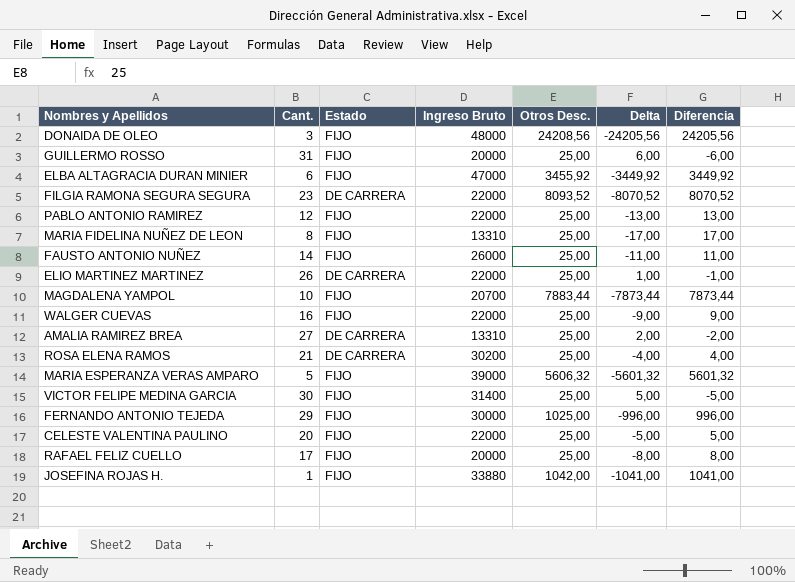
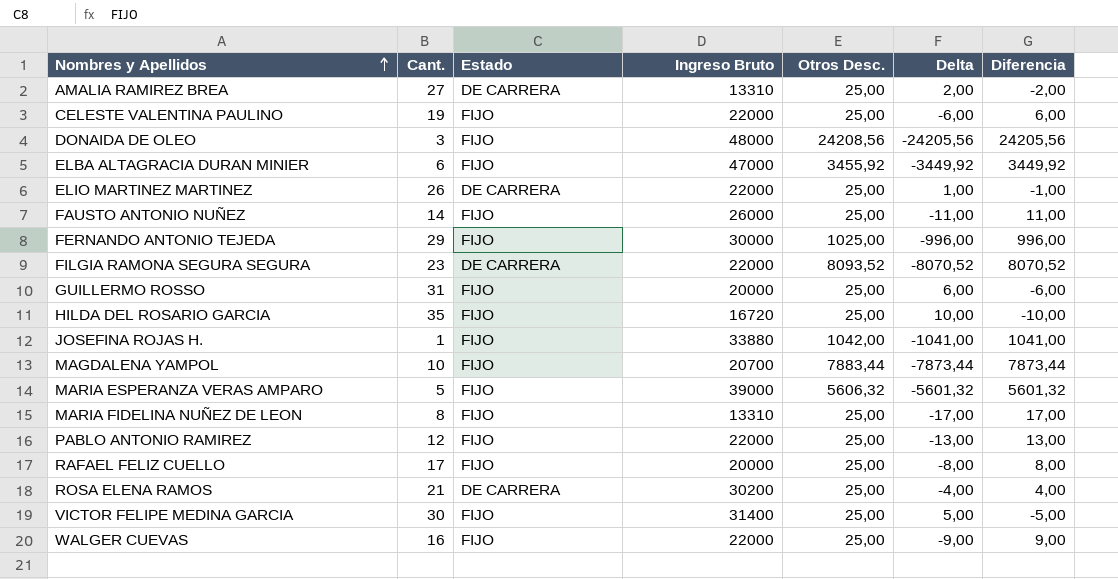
row order: none -> Nombres y Apellidos ascending
CELESTE VALENTINA PAULINO | Cant.: 20 -> 19
CELESTE VALENTINA PAULINO | Delta: -5,00 -> -6,00
CELESTE VALENTINA PAULINO | Diferencia: 5,00 -> 6,00
row HILDA DEL ROSARIO GARCIA: none -> 35 | FIJO | 16720 | 25,00 | 10,00 | -10,00

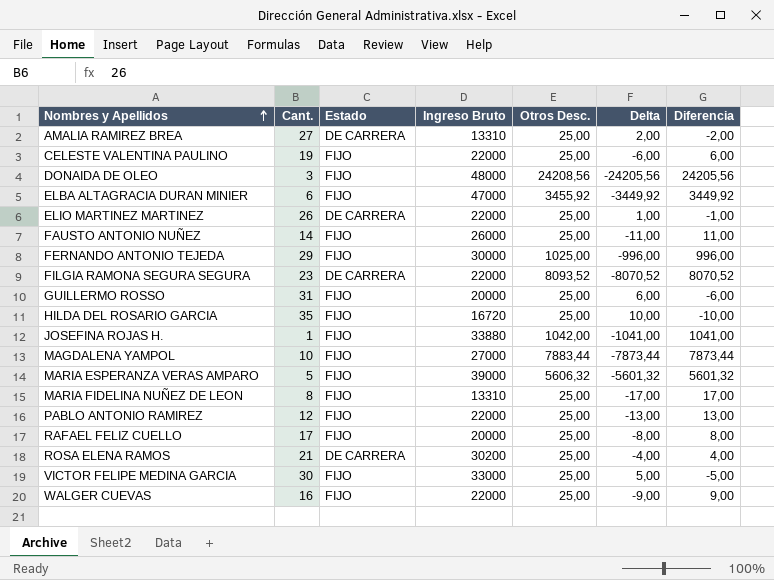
MAGDALENA YAMPOL | Ingreso Bruto: 20700 -> 27000
VICTOR FELIPE MEDINA GARCIA | Ingreso Bruto: 31400 -> 33000

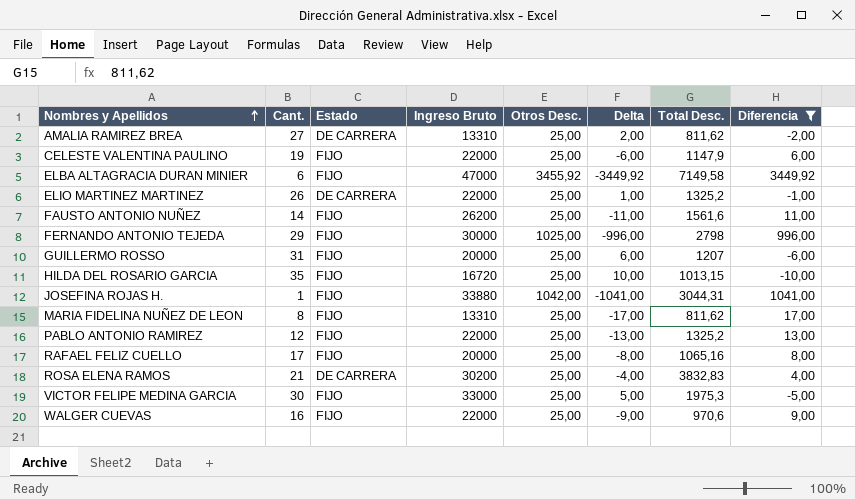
filter: none -> Diferencia <= 3449,92
column Total Desc. | position: none -> 7
FAUSTO ANTONIO NUÑEZ | Ingreso Bruto: 26000 -> 26200

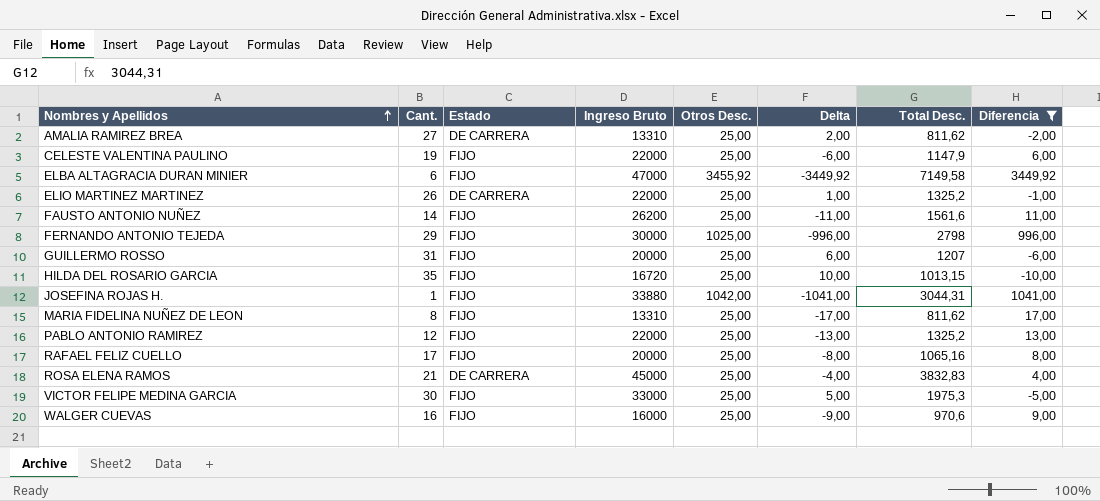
ROSA ELENA RAMOS | Ingreso Bruto: 30200 -> 45000
WALGER CUEVAS | Ingreso Bruto: 22000 -> 16000

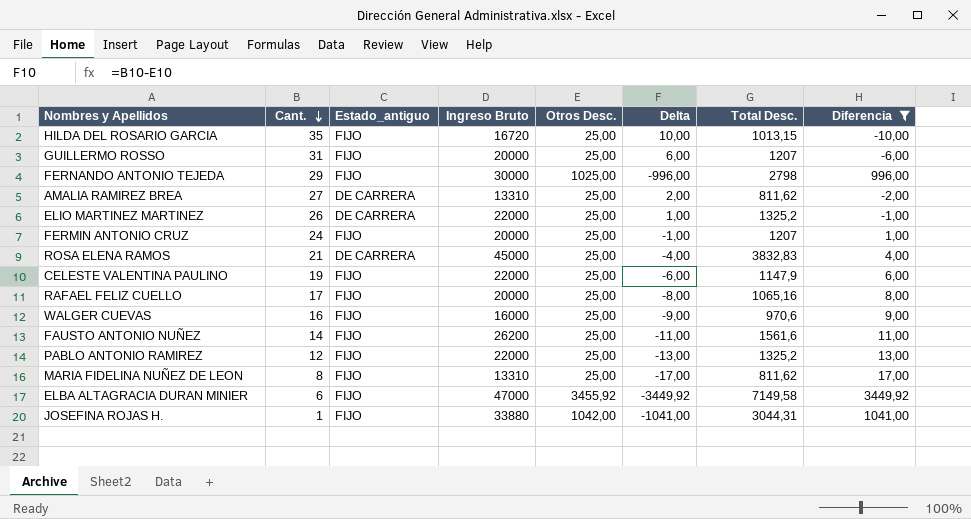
row order: Nombres y Apellidos ascending -> Cant. descending
column name: Estado -> Estado_antiguo
row VICTOR FELIPE MEDINA GARCIA: 30 | FIJO | 33000 | 25,00 | 5,00 | 1975,3 | -5,00 -> none
row FERMIN ANTONIO CRUZ: none -> 24 | FIJO | 20000 | 25,00 | -1,00 | 1207 | 1,00

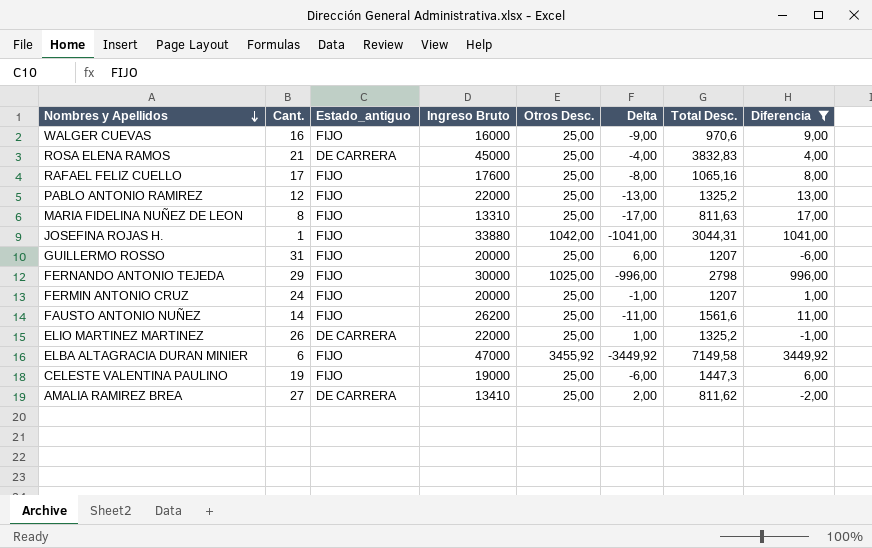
row order: Cant. descending -> Nombres y Apellidos descending
row HILDA DEL ROSARIO GARCIA: 35 | FIJO | 16720 | 25,00 | 10,00 | 1013,15 | -10,00 -> none
RAFAEL FELIZ CUELLO | Ingreso Bruto: 20000 -> 17600
MARIA FIDELINA NUÑEZ DE LEON | Total Desc.: 811,62 -> 811,63
CELESTE VALENTINA PAULINO | Ingreso Bruto: 22000 -> 19000
CELESTE VALENTINA PAULINO | Total Desc.: 1147,9 -> 1447,3
AMALIA RAMIREZ BREA | Ingreso Bruto: 13310 -> 13410

